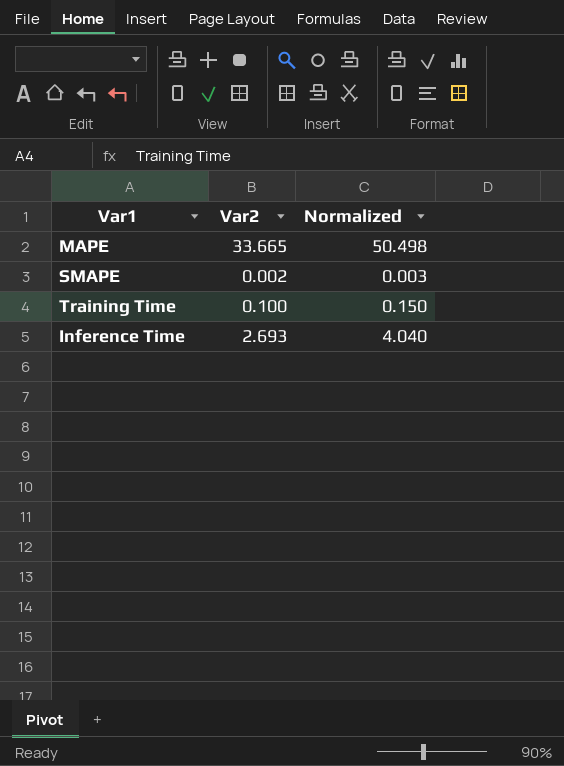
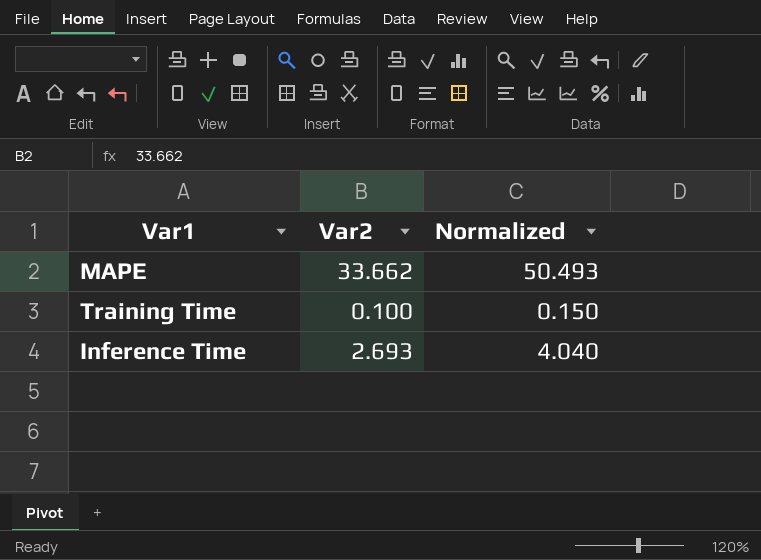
row SMAPE: 0.002 | 0.003 -> none
MAPE | Var2: 33.665 -> 33.662
MAPE | Normalized: 50.498 -> 50.493

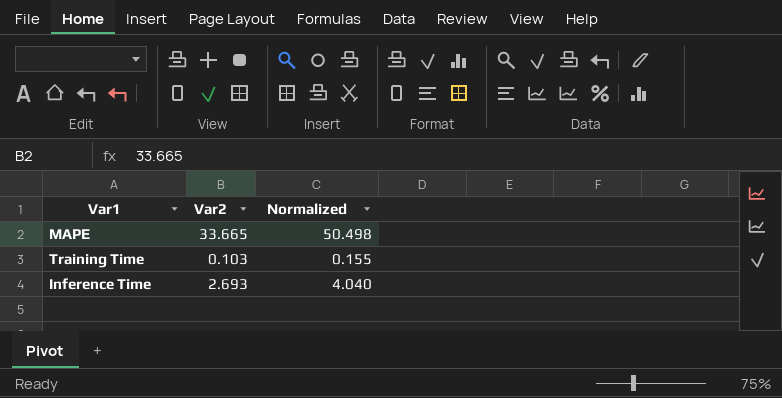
MAPE | Var2: 33.662 -> 33.665
MAPE | Normalized: 50.493 -> 50.498
Training Time | Var2: 0.100 -> 0.103
Training Time | Normalized: 0.150 -> 0.155

